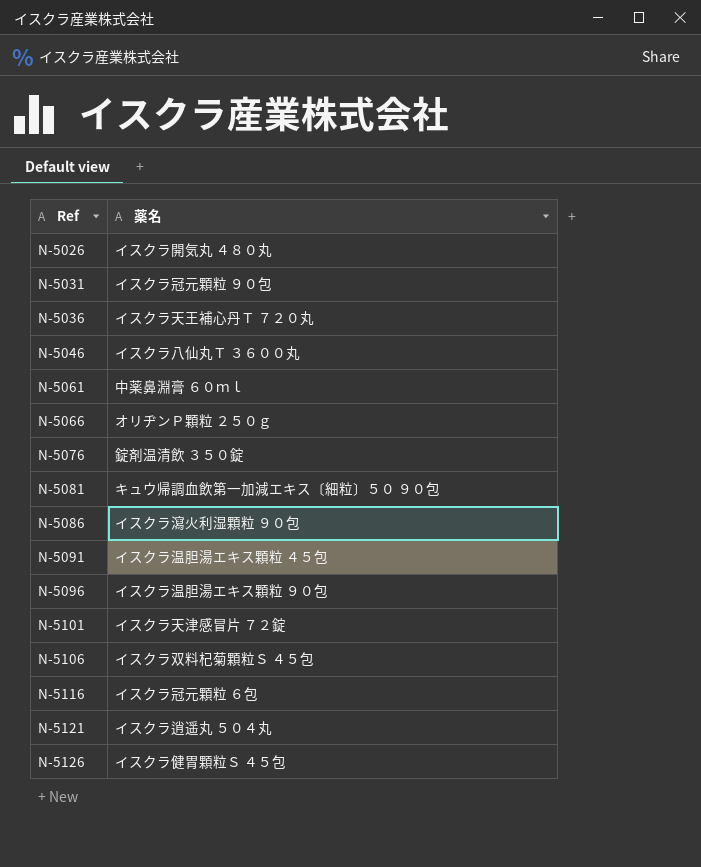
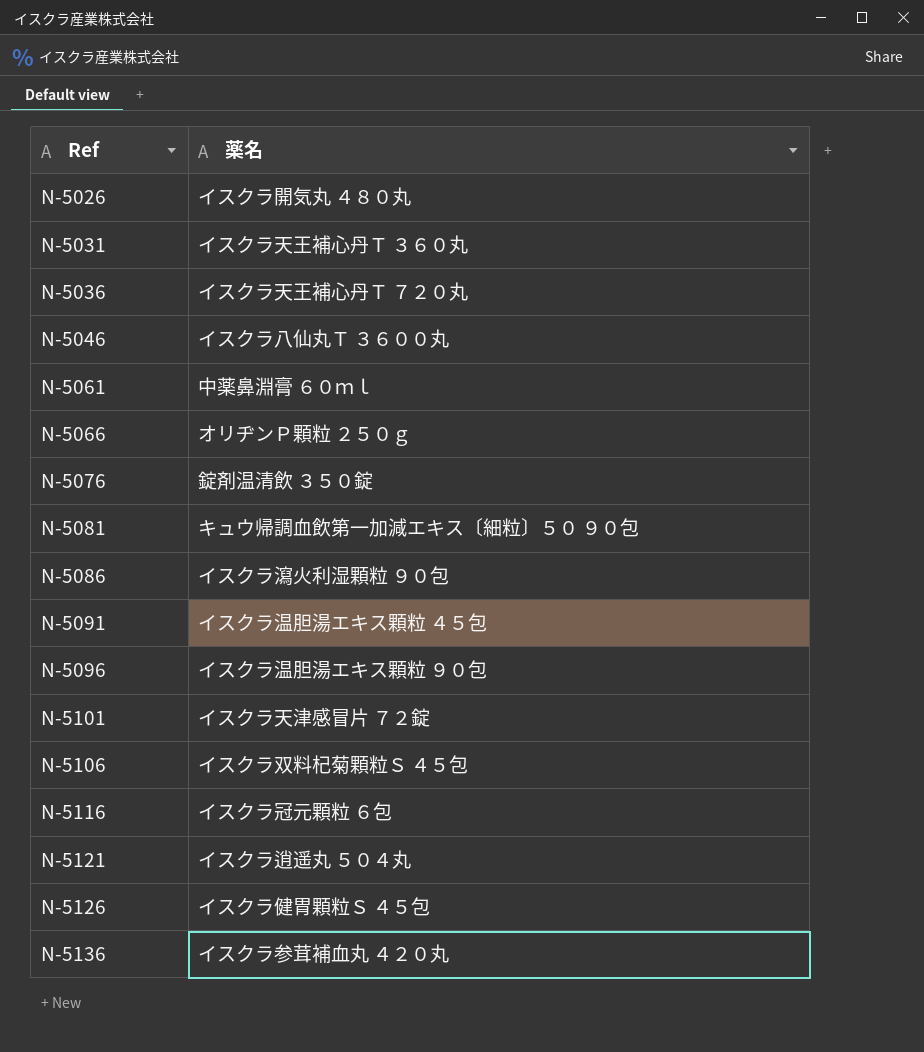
N-5031 | 薬名: イスクラ冠元顆粒 ９０包 -> イスクラ天王補心丹Ｔ ３６０丸
row N-5136: none -> イスクラ参茸補血丸 ４２０丸

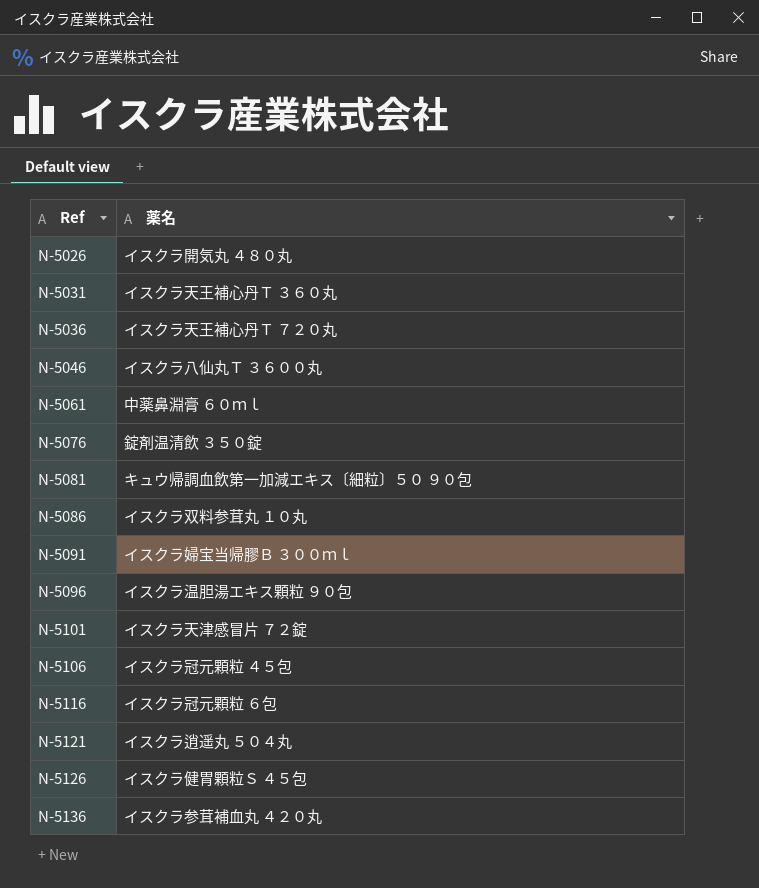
row N-5066: オリヂンＰ顆粒 ２５０ｇ -> none
N-5086 | 薬名: イスクラ瀉火利湿顆粒 ９０包 -> イスクラ双料参茸丸 １０丸
N-5091 | 薬名: イスクラ温胆湯エキス顆粒 ４５包 -> イスクラ婦宝当帰膠Ｂ ３００ｍｌ
N-5106 | 薬名: イスクラ双料杞菊顆粒Ｓ ４５包 -> イスクラ冠元顆粒 ４５包

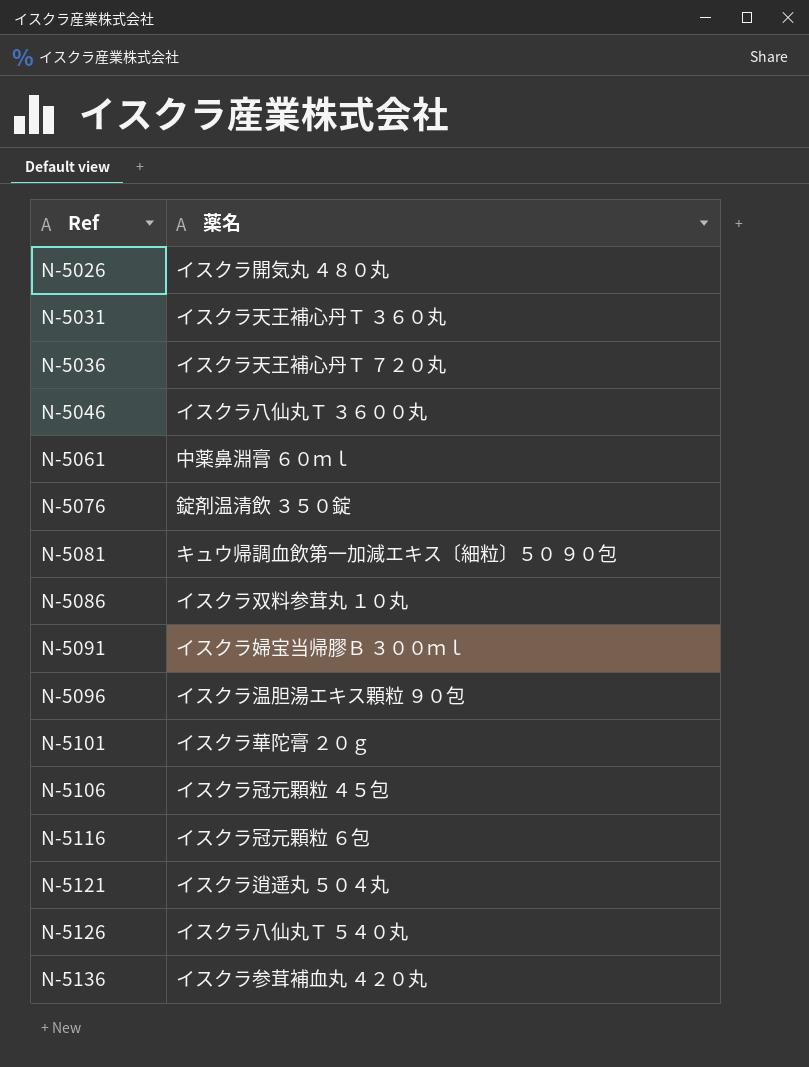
N-5101 | 薬名: イスクラ天津感冒片 ７２錠 -> イスクラ華陀膏 ２０ｇ
N-5126 | 薬名: イスクラ健胃顆粒Ｓ ４５包 -> イスクラ八仙丸Ｔ ５４０丸

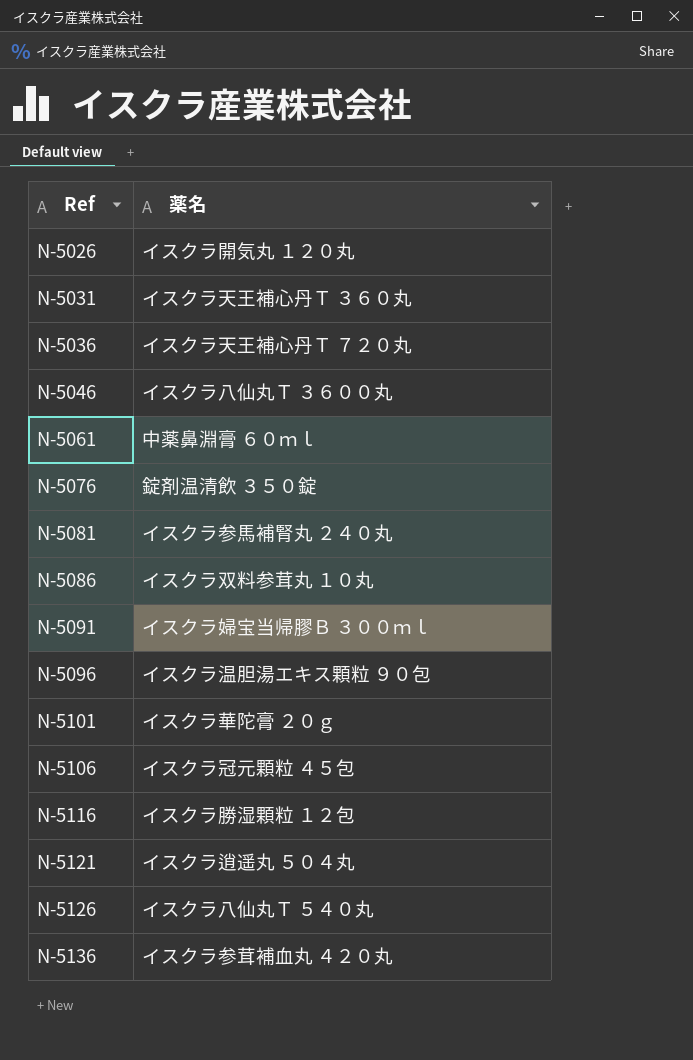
N-5026 | 薬名: イスクラ開気丸 ４８０丸 -> イスクラ開気丸 １２０丸
N-5081 | 薬名: キュウ帰調血飲第一加減エキス〔細粒〕５０ ９０包 -> イスクラ参馬補腎丸 ２４０丸
N-5116 | 薬名: イスクラ冠元顆粒 ６包 -> イスクラ勝湿顆粒 １２包

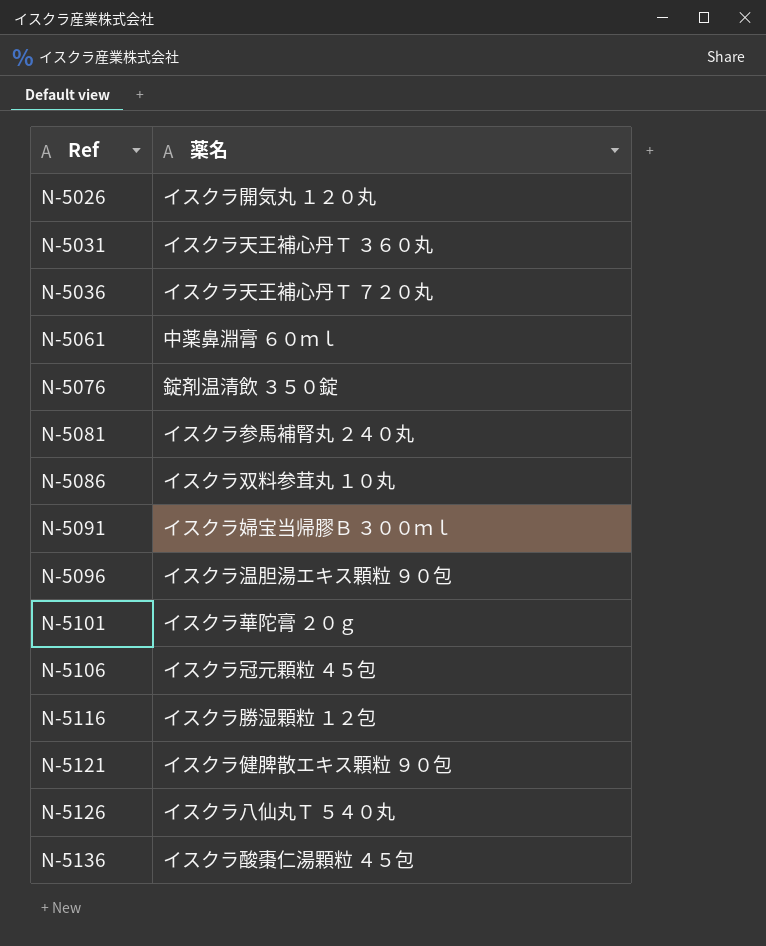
row N-5046: イスクラ八仙丸Ｔ ３６００丸 -> none
N-5121 | 薬名: イスクラ逍遥丸 ５０４丸 -> イスクラ健脾散エキス顆粒 ９０包
N-5136 | 薬名: イスクラ参茸補血丸 ４２０丸 -> イスクラ酸棗仁湯顆粒 ４５包

